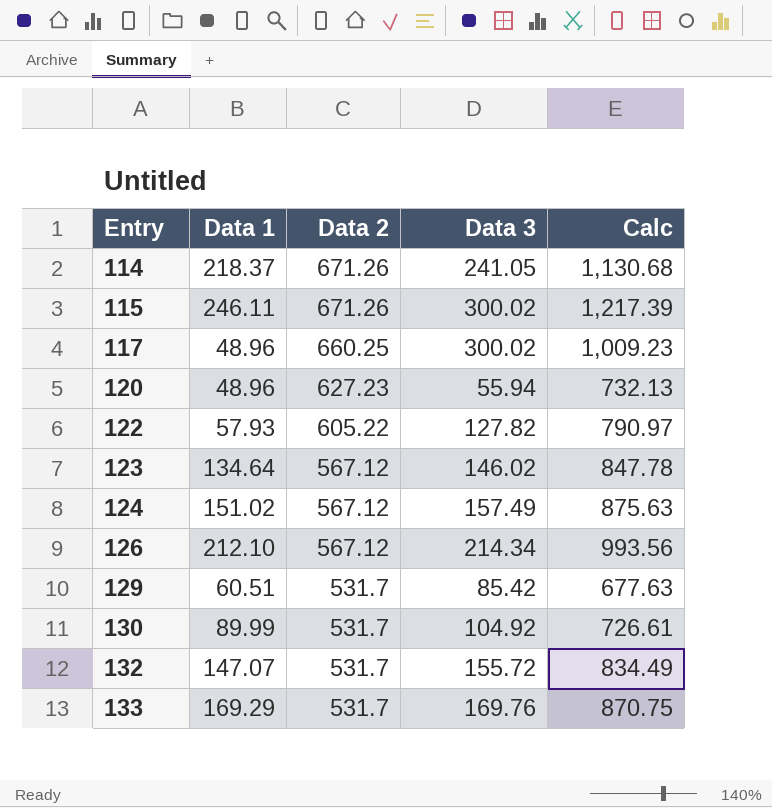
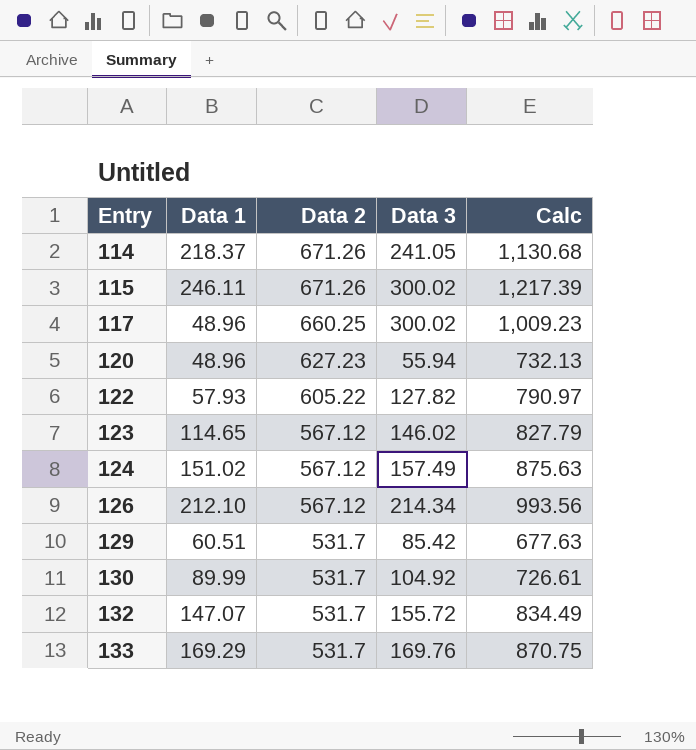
123 | Data 1: 134.64 -> 114.65
123 | Calc: 847.78 -> 827.79

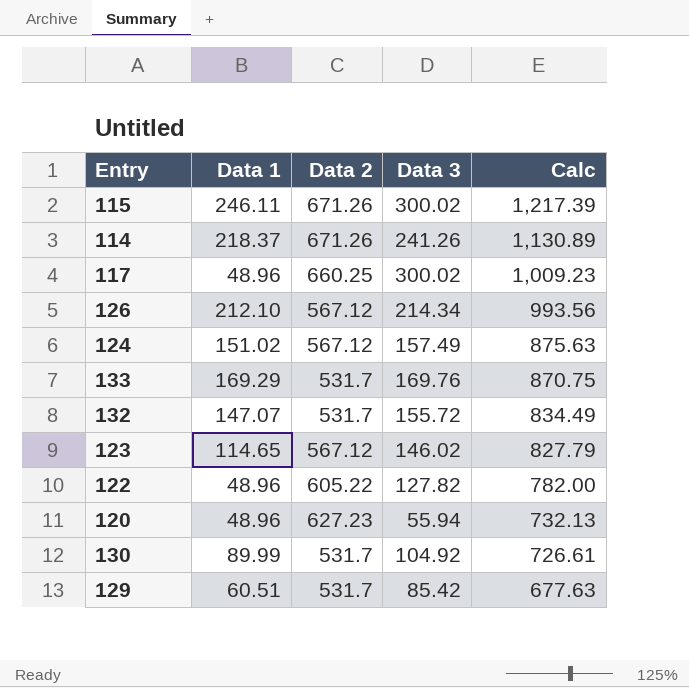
row order: Entry ascending -> Calc descending
114 | Data 3: 241.05 -> 241.26
114 | Calc: 1,130.68 -> 1,130.89
122 | Data 1: 57.93 -> 48.96
122 | Calc: 790.97 -> 782.00

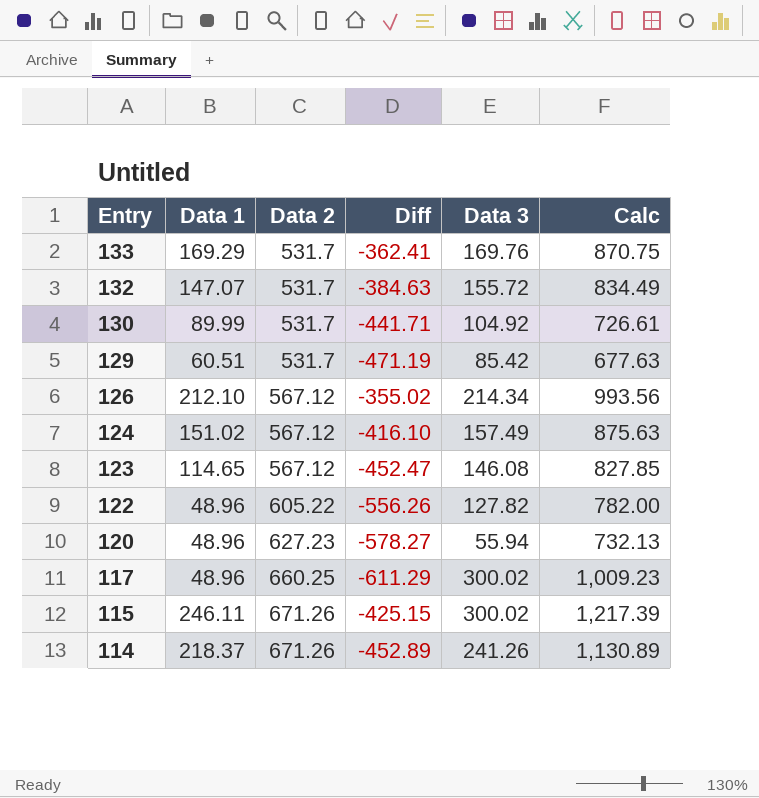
row order: Calc descending -> Entry descending
column Diff | formula: none -> [Data 1] - [Data 2]
123 | Data 3: 146.02 -> 146.08
123 | Calc: 827.79 -> 827.85

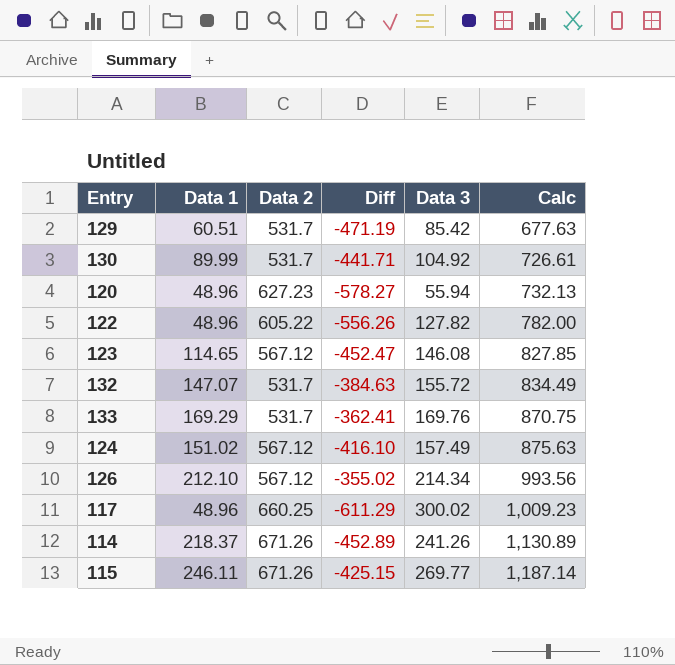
row order: Entry descending -> Calc ascending
115 | Data 3: 300.02 -> 269.77
115 | Calc: 1,217.39 -> 1,187.14

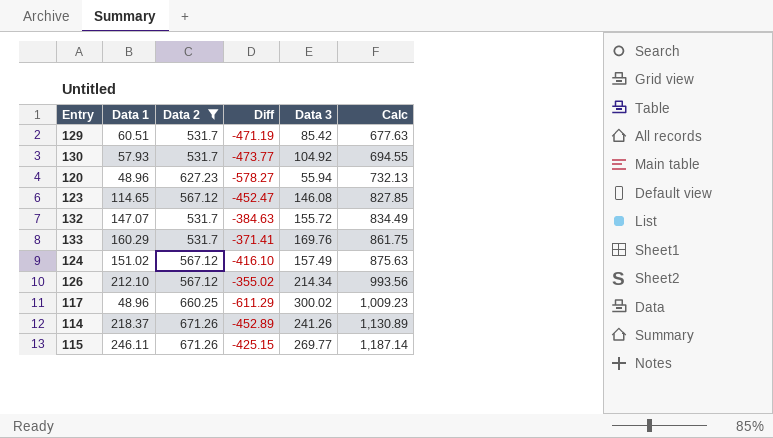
filter: none -> Data 2 != 605.22
130 | Data 1: 89.99 -> 57.93
130 | Diff: -441.71 -> -473.77
130 | Calc: 726.61 -> 694.55
133 | Data 1: 169.29 -> 160.29
133 | Diff: -362.41 -> -371.41
133 | Calc: 870.75 -> 861.75

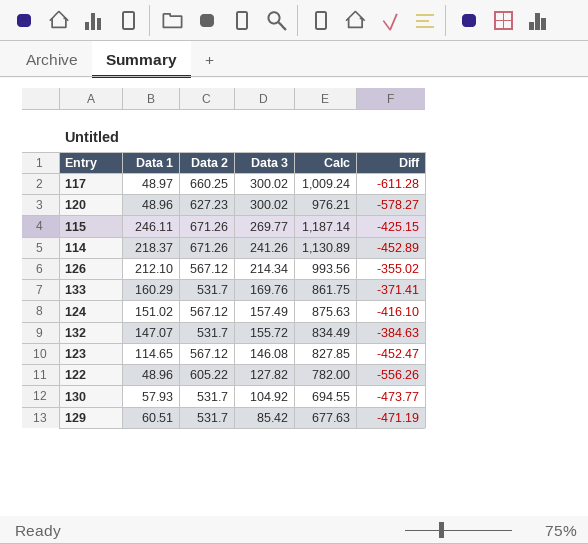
filter: Data 2 != 605.22 -> none
row order: Calc ascending -> Data 3 descending
column Diff | position: 4 -> 6
117 | Data 1: 48.96 -> 48.97
117 | Calc: 1,009.23 -> 1,009.24
117 | Diff: -611.29 -> -611.28
120 | Data 3: 55.94 -> 300.02
120 | Calc: 732.13 -> 976.21

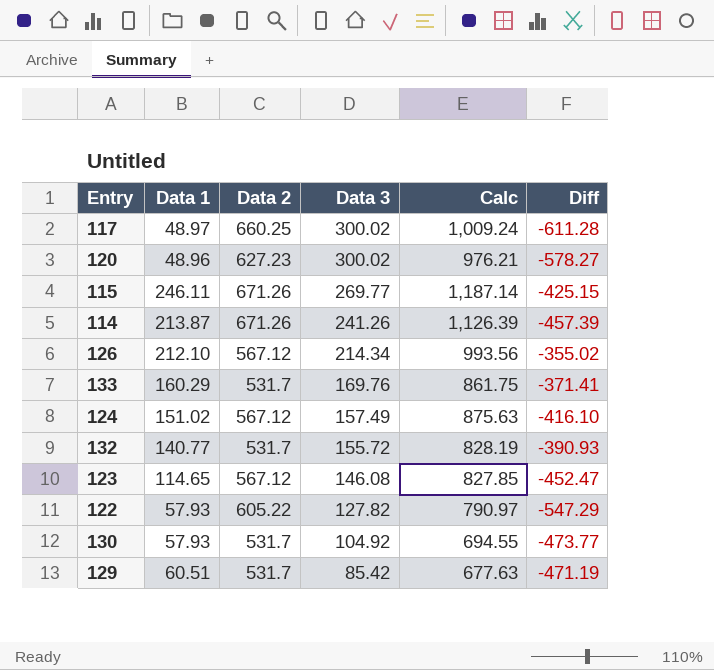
114 | Data 1: 218.37 -> 213.87
114 | Calc: 1,130.89 -> 1,126.39
114 | Diff: -452.89 -> -457.39
132 | Data 1: 147.07 -> 140.77
132 | Calc: 834.49 -> 828.19
132 | Diff: -384.63 -> -390.93
122 | Data 1: 48.96 -> 57.93
122 | Calc: 782.00 -> 790.97
122 | Diff: -556.26 -> -547.29

